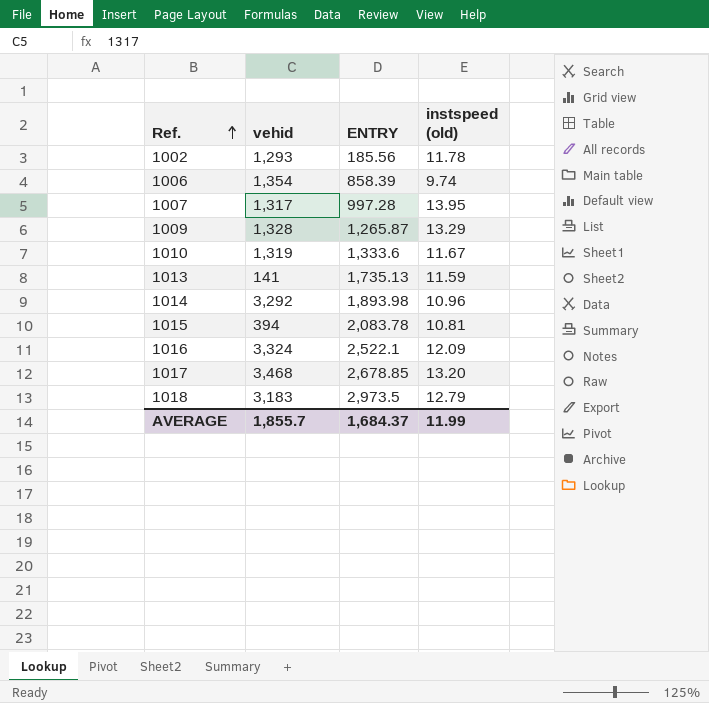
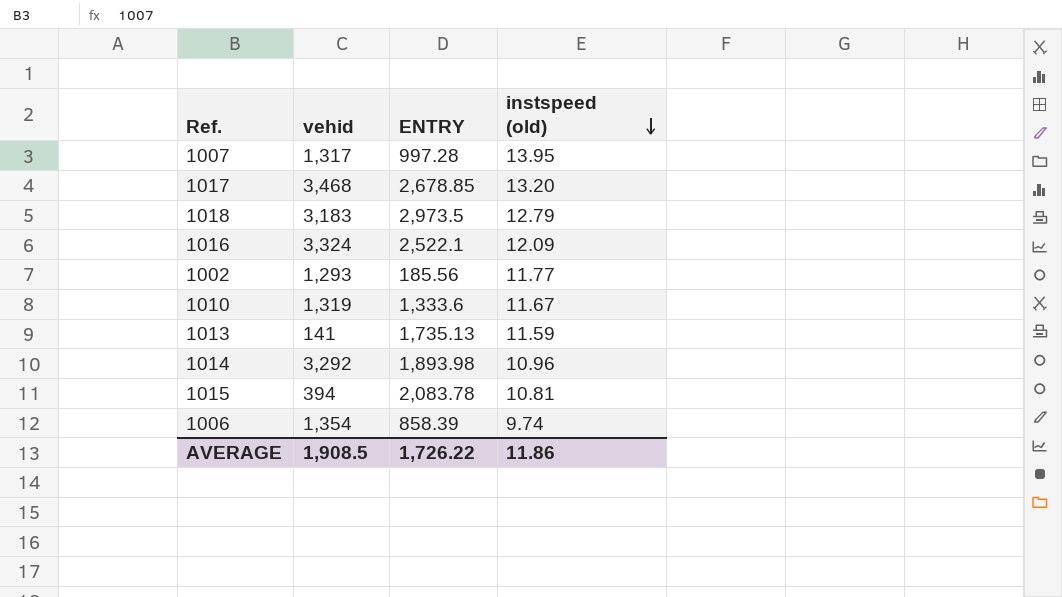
row order: Ref. ascending -> instspeed (old) descending
row 1009: 1,328 | 1,265.87 | 13.29 -> none
1002 | instspeed (old): 11.78 -> 11.77
AVERAGE | vehid: 1,855.7 -> 1,908.5
AVERAGE | ENTRY: 1,684.37 -> 1,726.22
AVERAGE | instspeed (old): 11.99 -> 11.86

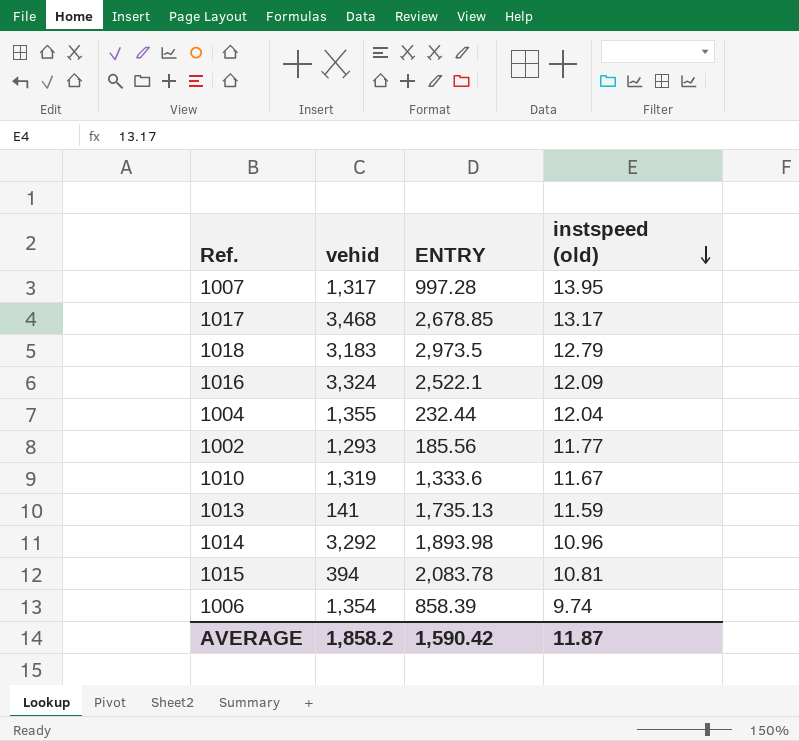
1017 | instspeed (old): 13.20 -> 13.17
row 1004: none -> 1,355 | 232.44 | 12.04
AVERAGE | vehid: 1,908.5 -> 1,858.2
AVERAGE | ENTRY: 1,726.22 -> 1,590.42
AVERAGE | instspeed (old): 11.86 -> 11.87

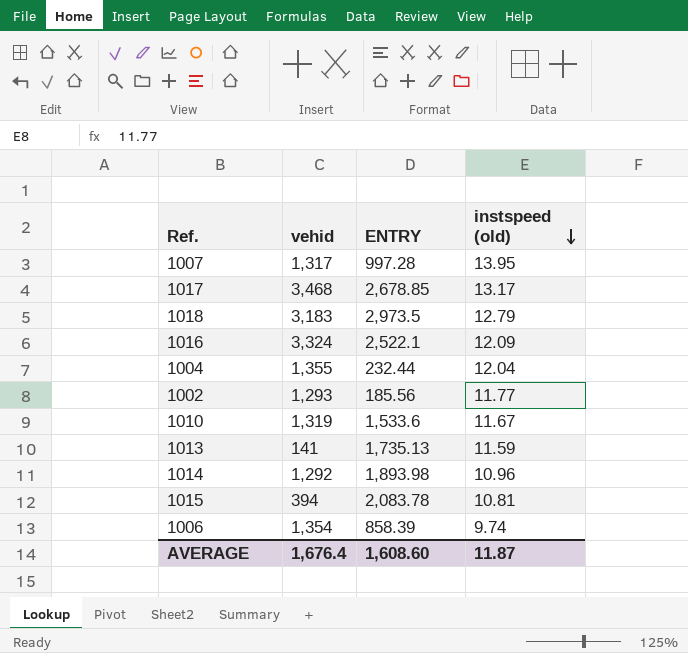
1010 | ENTRY: 1,333.6 -> 1,533.6
1014 | vehid: 3,292 -> 1,292
AVERAGE | vehid: 1,858.2 -> 1,676.4
AVERAGE | ENTRY: 1,590.42 -> 1,608.60

